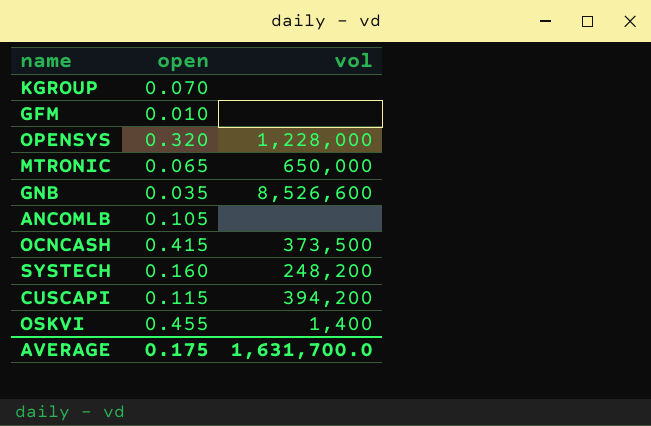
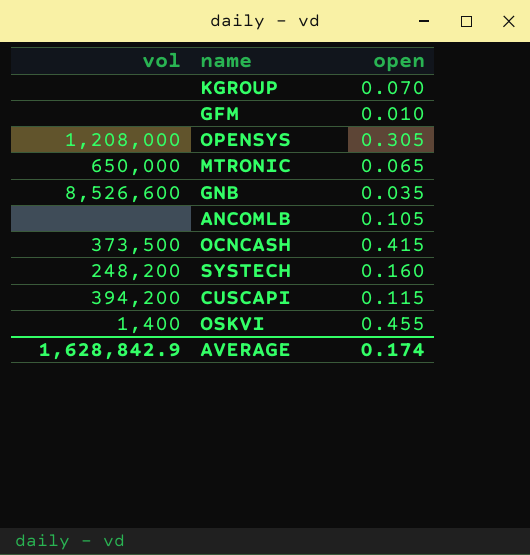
column vol | position: 3 -> 1
OPENSYS | vol: 1,228,000 -> 1,208,000
OPENSYS | open: 0.320 -> 0.305
AVERAGE | vol: 1,631,700.0 -> 1,628,842.9
AVERAGE | open: 0.175 -> 0.174

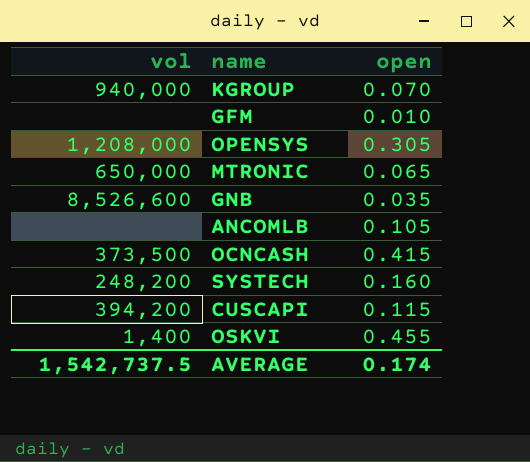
KGROUP | vol: none -> 940,000
AVERAGE | vol: 1,628,842.9 -> 1,542,737.5

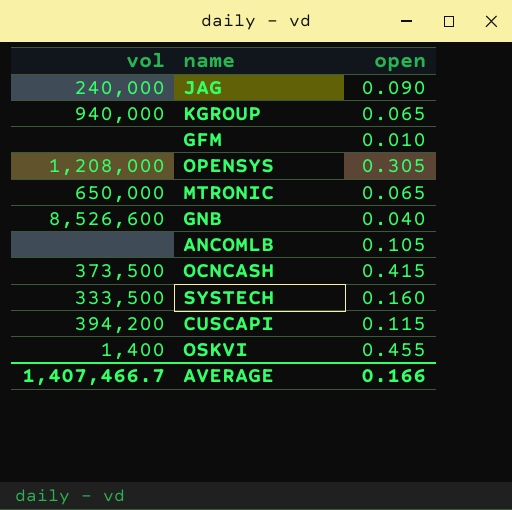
row JAG: none -> 240,000 | 0.090
KGROUP | open: 0.070 -> 0.065
GNB | open: 0.035 -> 0.040
SYSTECH | vol: 248,200 -> 333,500
AVERAGE | vol: 1,542,737.5 -> 1,407,466.7
AVERAGE | open: 0.174 -> 0.166

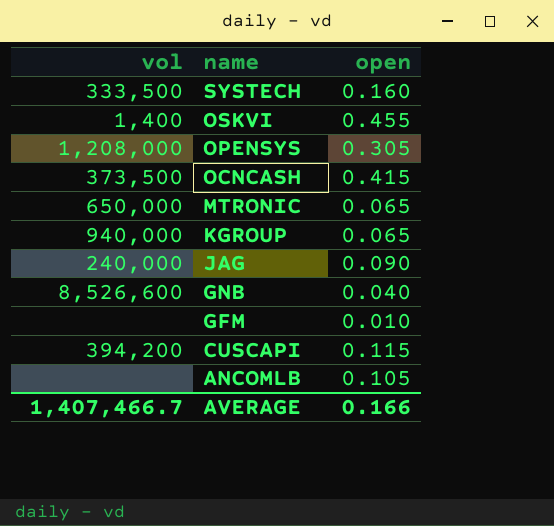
row order: none -> name descending

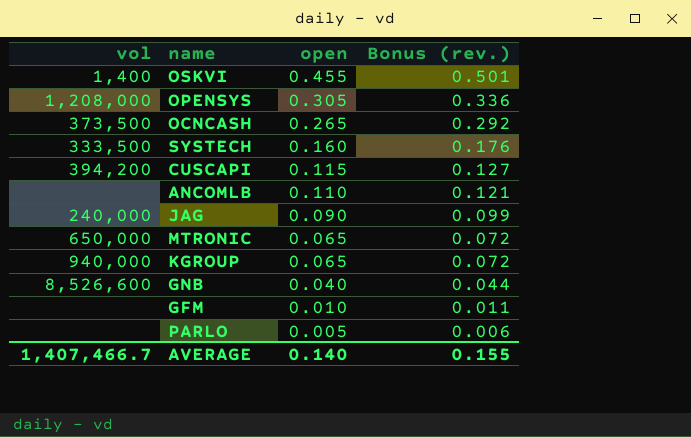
row order: name descending -> open descending
column Bonus (rev.) | formula: none -> [open] * 1.1
OCNCASH | open: 0.415 -> 0.265
ANCOMLB | open: 0.105 -> 0.110
row PARLO: none -> none | 0.005 | 0.006
AVERAGE | open: 0.166 -> 0.140

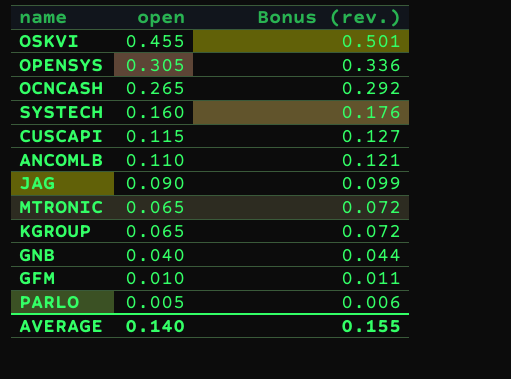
column vol | position: 1 -> none

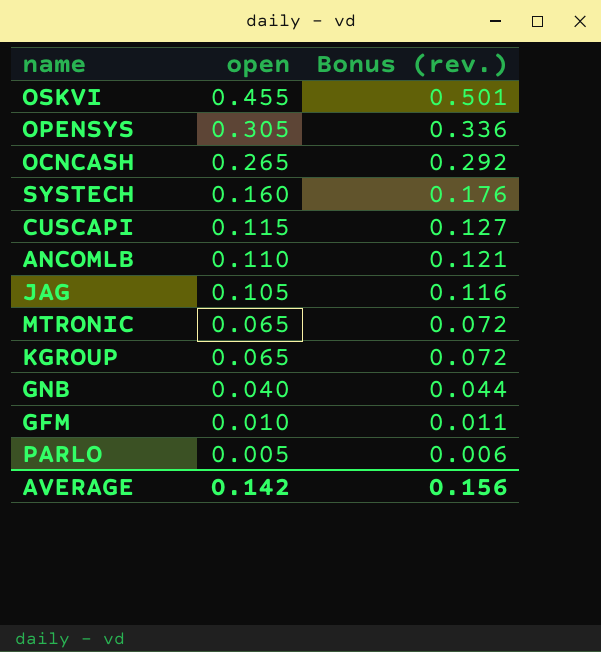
JAG | open: 0.090 -> 0.105
JAG | Bonus (rev.): 0.099 -> 0.116
AVERAGE | open: 0.140 -> 0.142
AVERAGE | Bonus (rev.): 0.155 -> 0.156

